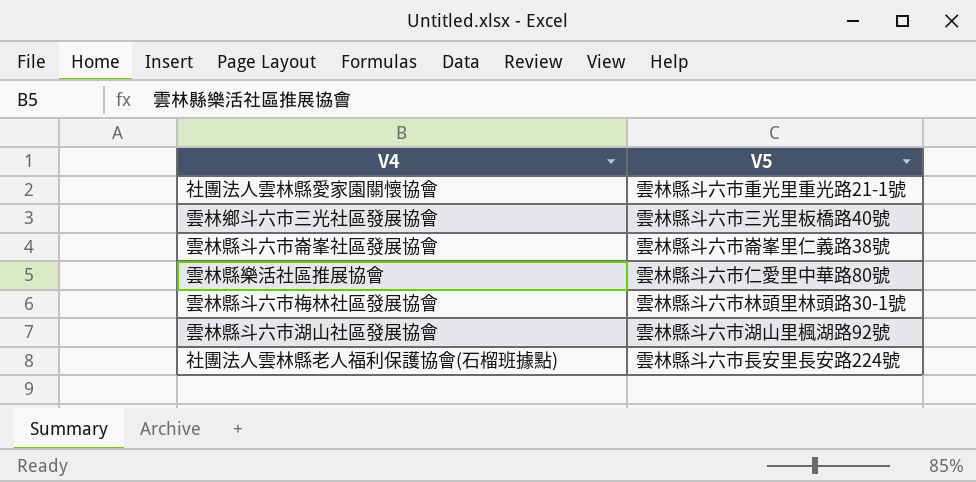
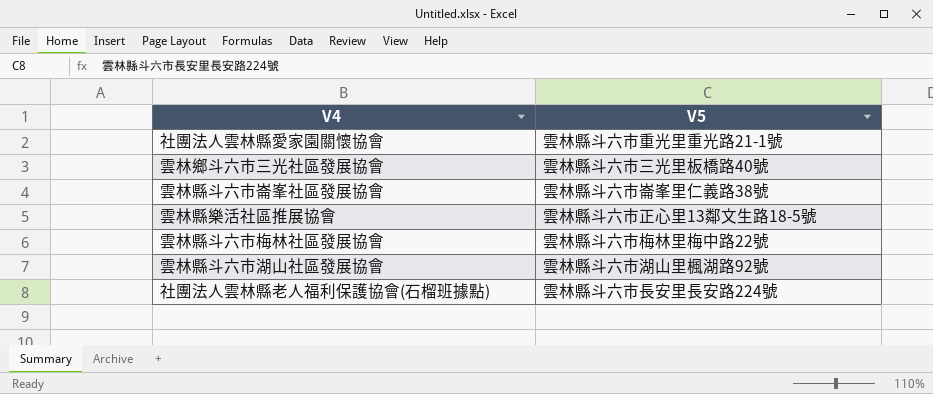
雲林縣樂活社區推展協會 | V5: 雲林縣斗六市仁愛里中華路80號 -> 雲林縣斗六市正心里13鄰文生路18-5號
雲林縣斗六市梅林社區發展協會 | V5: 雲林縣斗六市林頭里林頭路30-1號 -> 雲林縣斗六市梅林里梅中路22號

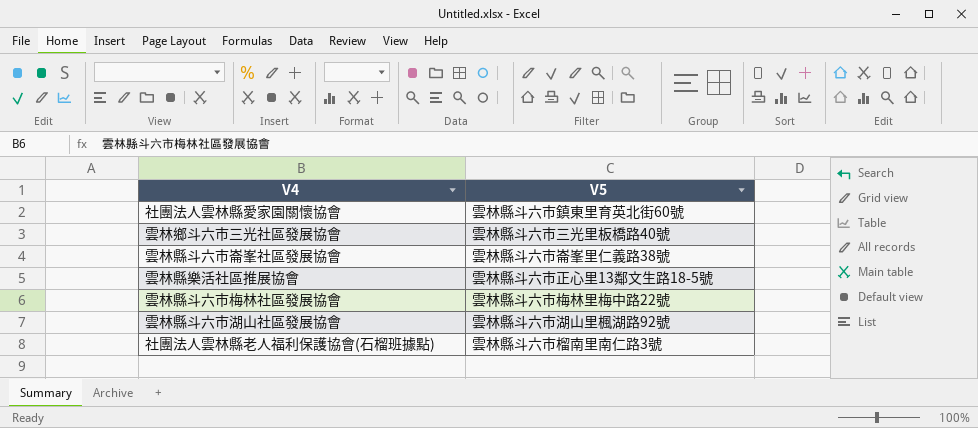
社團法人雲林縣愛家園關懷協會 | V5: 雲林縣斗六市重光里重光路21-1號 -> 雲林縣斗六市鎮東里育英北街60號
社團法人雲林縣老人福利保護協會(石榴班據點) | V5: 雲林縣斗六市長安里長安路224號 -> 雲林縣斗六市榴南里南仁路3號

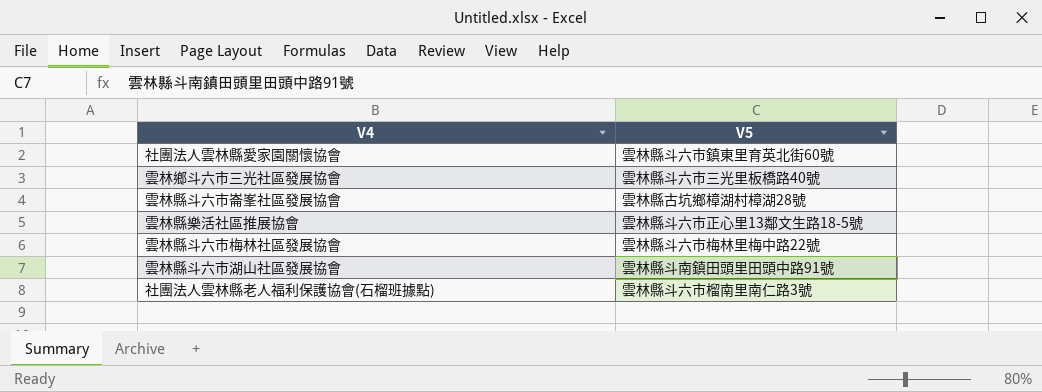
雲林縣斗六市崙峯社區發展協會 | V5: 雲林縣斗六市崙峯里仁義路38號 -> 雲林縣古坑鄉樟湖村樟湖28號
雲林縣斗六市湖山社區發展協會 | V5: 雲林縣斗六市湖山里楓湖路92號 -> 雲林縣斗南鎮田頭里田頭中路91號

